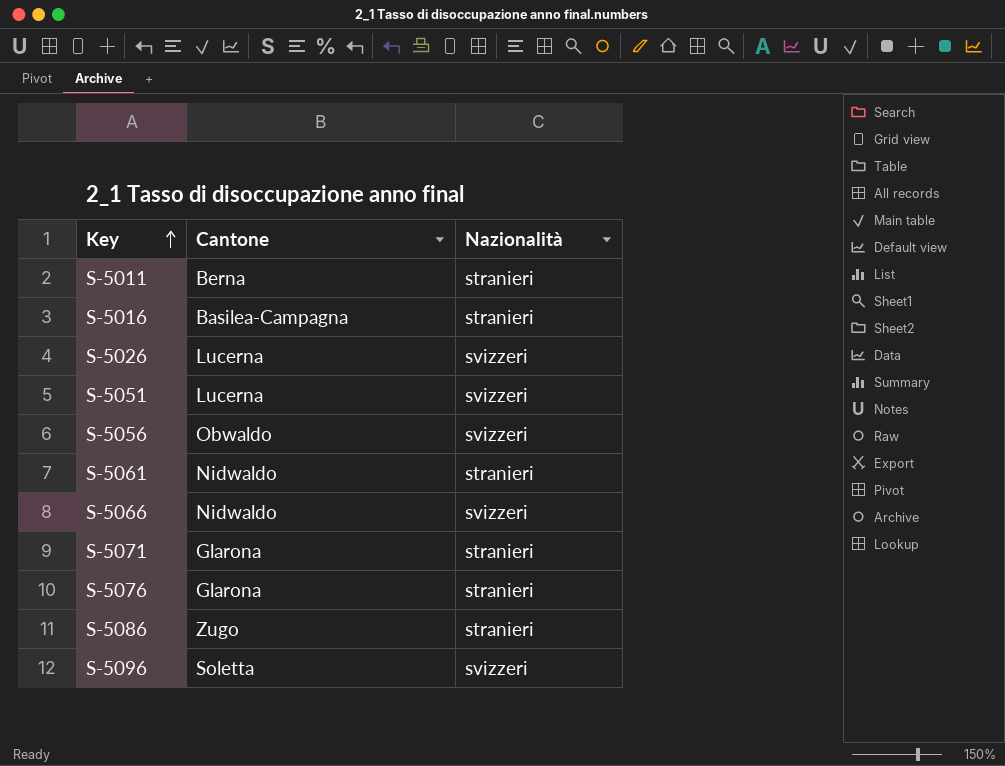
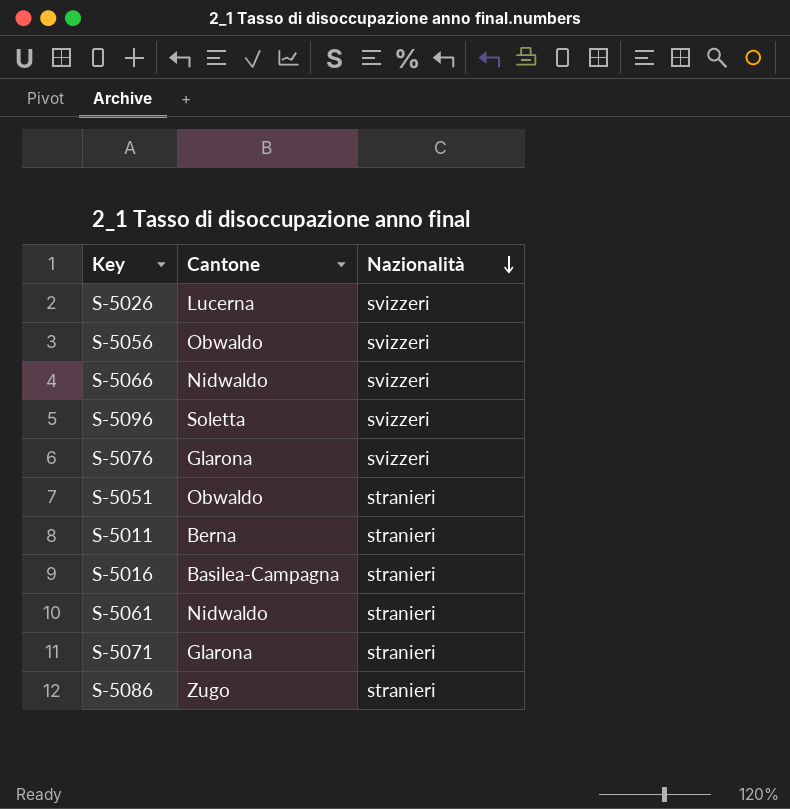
row order: Key ascending -> Nazionalità descending
S-5076 | Nazionalità: stranieri -> svizzeri
S-5051 | Cantone: Lucerna -> Obwaldo
S-5051 | Nazionalità: svizzeri -> stranieri

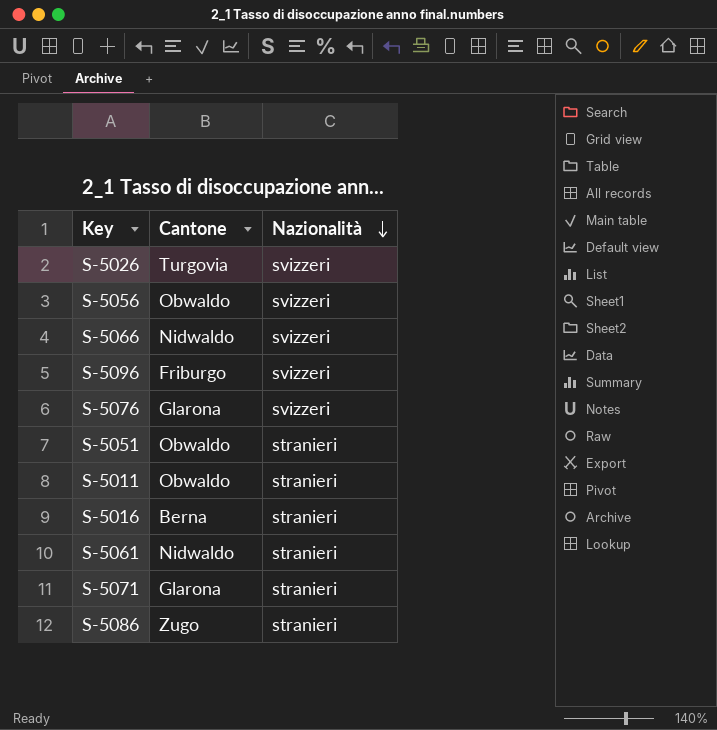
S-5026 | Cantone: Lucerna -> Turgovia
S-5096 | Cantone: Soletta -> Friburgo
S-5011 | Cantone: Berna -> Obwaldo
S-5016 | Cantone: Basilea-Campagna -> Berna

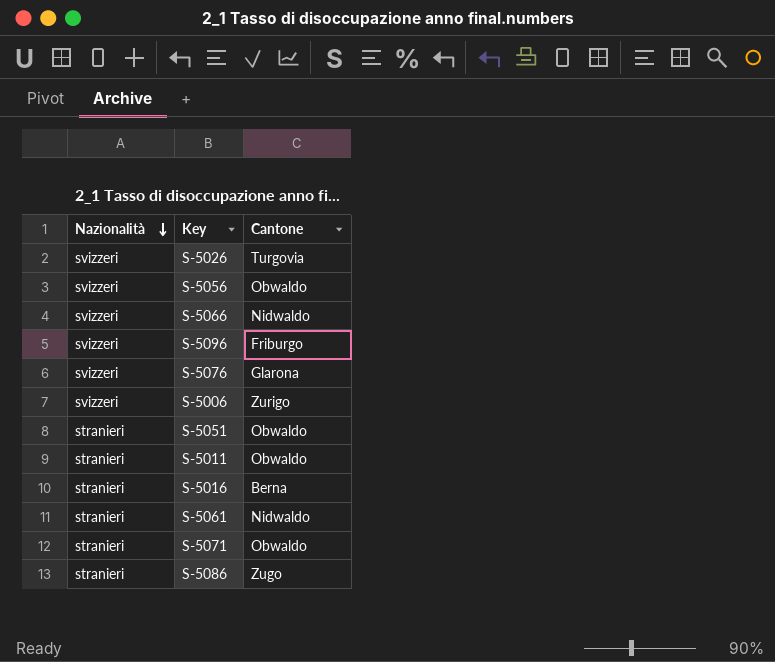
column Nazionalità | position: 3 -> 1
row S-5006: none -> svizzeri | Zurigo
S-5071 | Cantone: Glarona -> Obwaldo

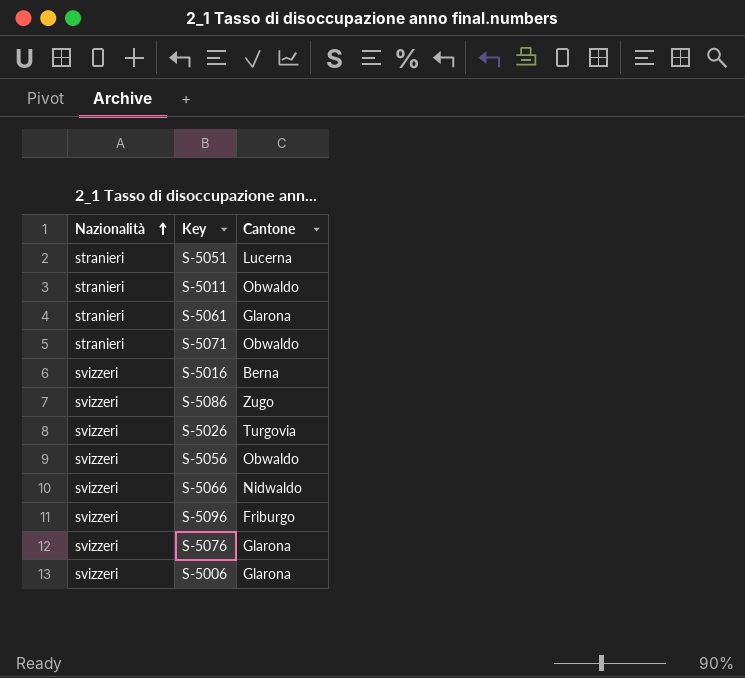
row order: Nazionalità descending -> Nazionalità ascending
S-5051 | Cantone: Obwaldo -> Lucerna
S-5061 | Cantone: Nidwaldo -> Glarona
S-5016 | Nazionalità: stranieri -> svizzeri
S-5086 | Nazionalità: stranieri -> svizzeri
S-5006 | Cantone: Zurigo -> Glarona

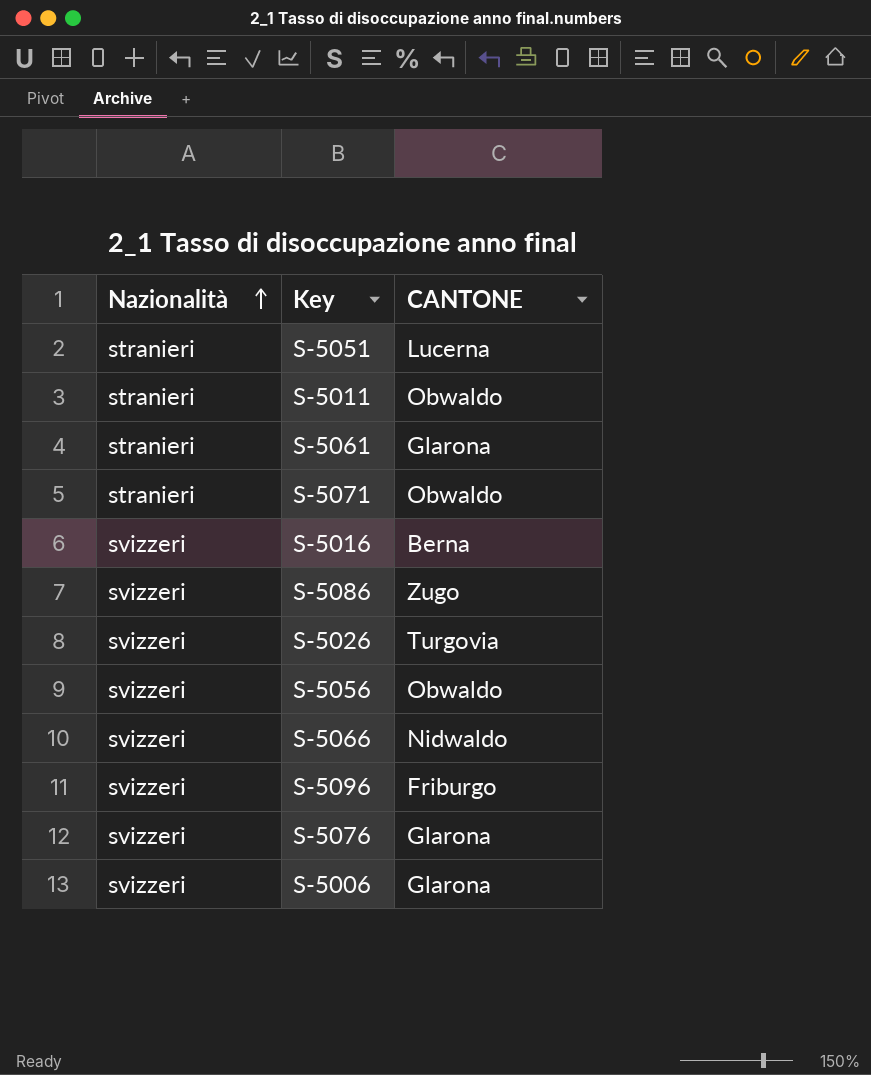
column name: Cantone -> CANTONE

